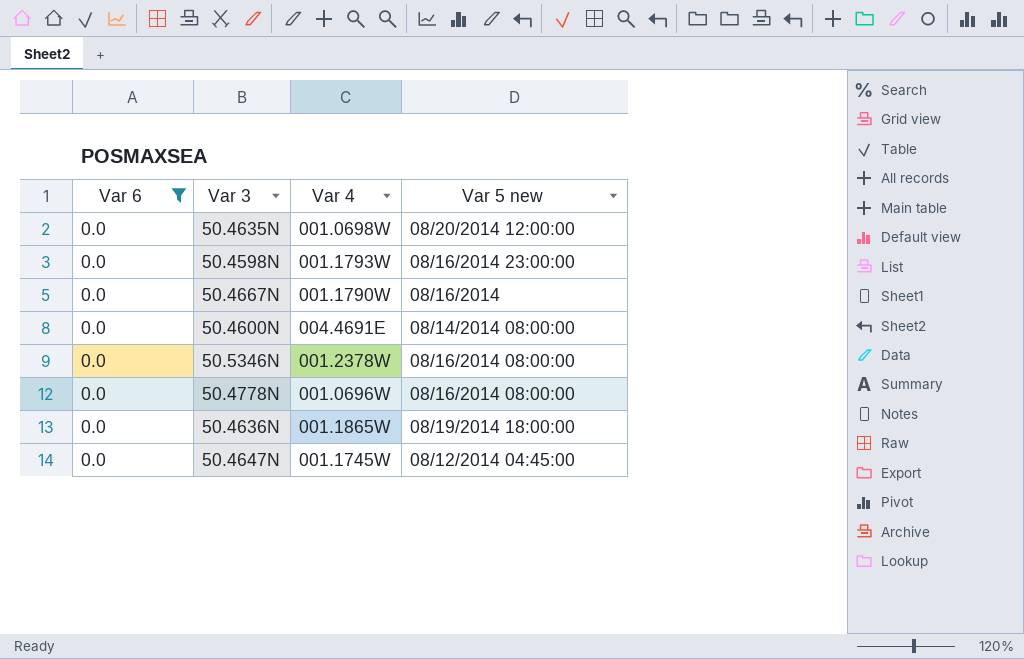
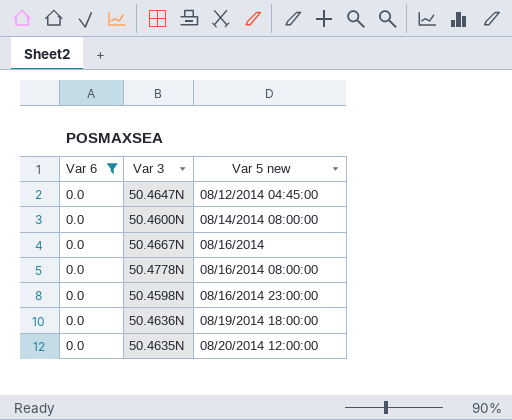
row order: none -> Var 5 new ascending
column Var 4 | position: 3 -> none
row 50.5346N: 0.0 | 001.2378W | 08/16/2014 08:00:00 -> none

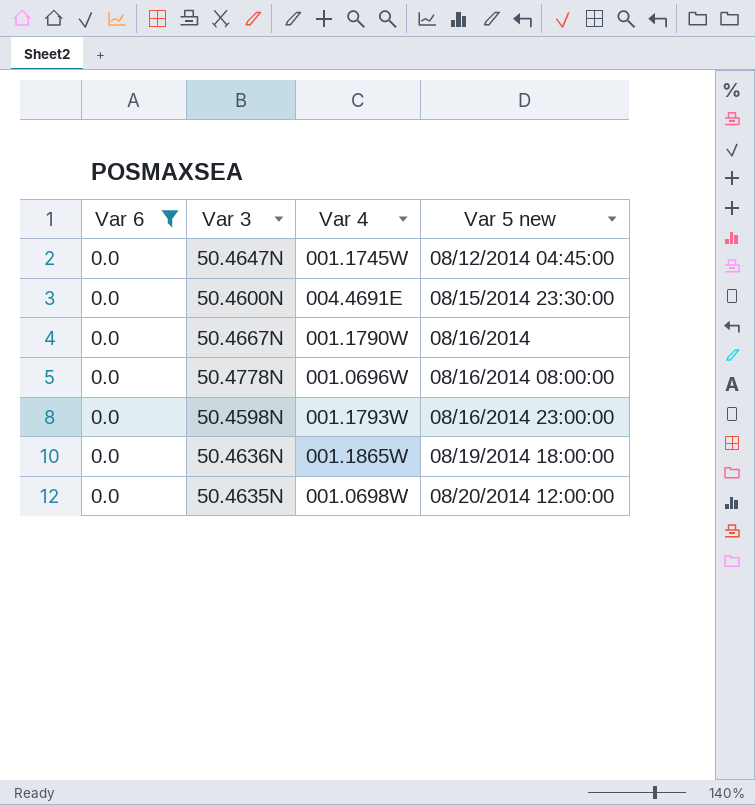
column Var 4 | position: none -> 3
50.4600N | Var 5 new: 08/14/2014 08:00:00 -> 08/15/2014 23:30:00

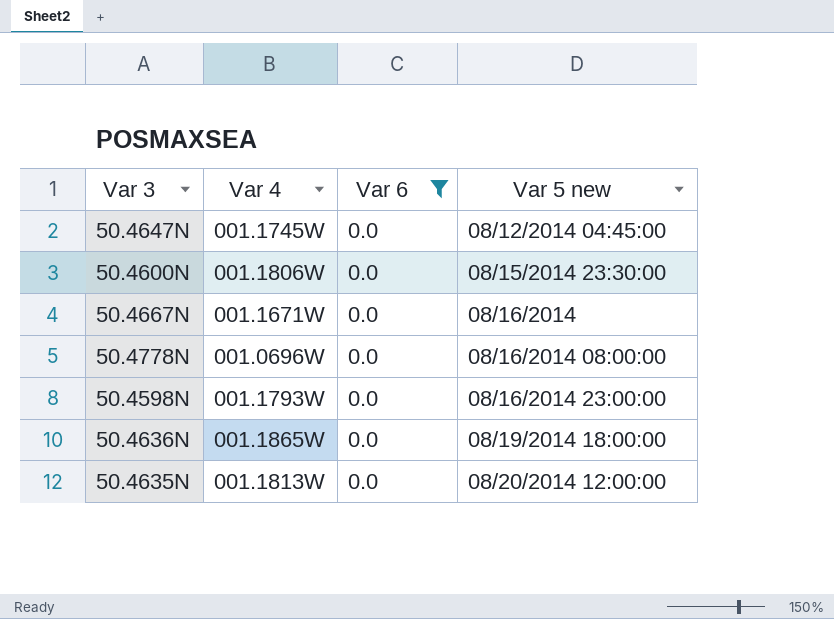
column Var 6 | position: 1 -> 3
50.4600N | Var 4: 004.4691E -> 001.1806W
50.4667N | Var 4: 001.1790W -> 001.1671W
50.4635N | Var 4: 001.0698W -> 001.1813W

